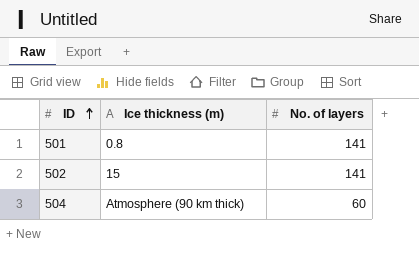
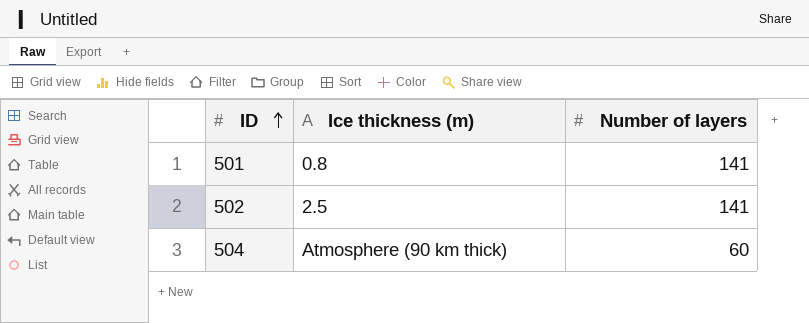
column name: No. of layers -> Number of layers
502 | Ice thickness (m): 15 -> 2.5

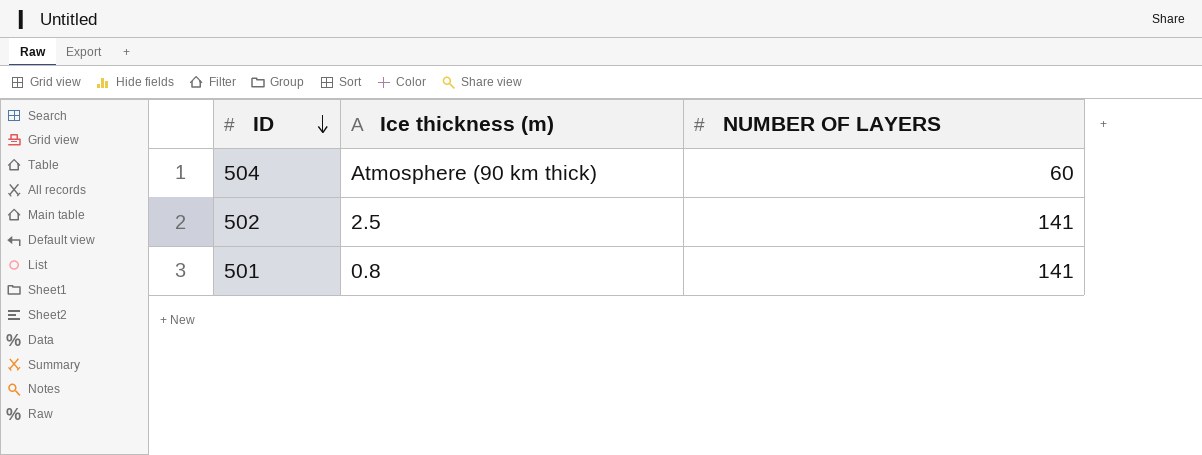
row order: ID ascending -> ID descending
column name: Number of layers -> NUMBER OF LAYERS

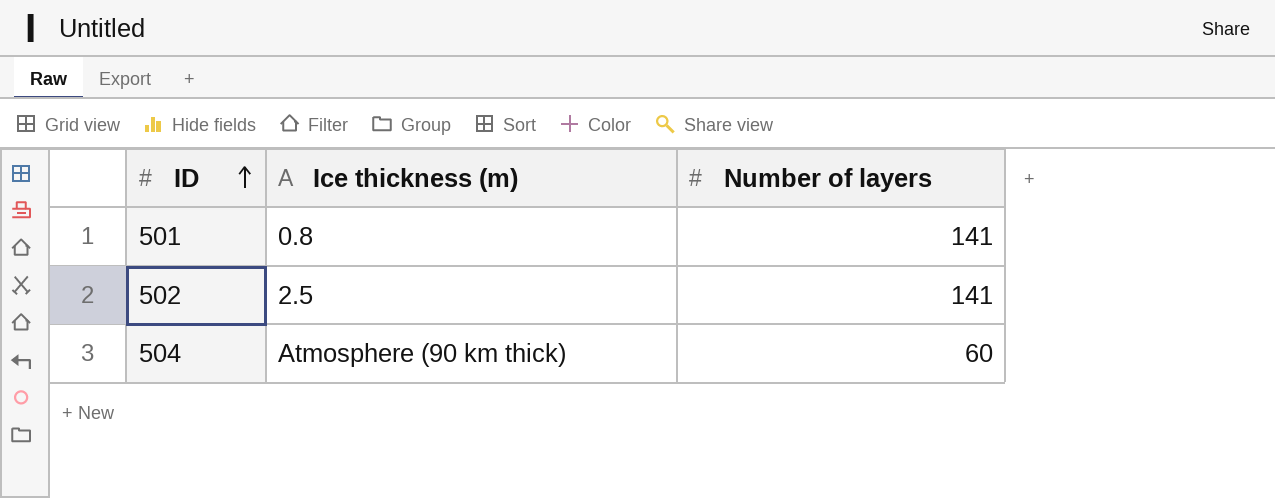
row order: ID descending -> ID ascending
column name: NUMBER OF LAYERS -> Number of layers

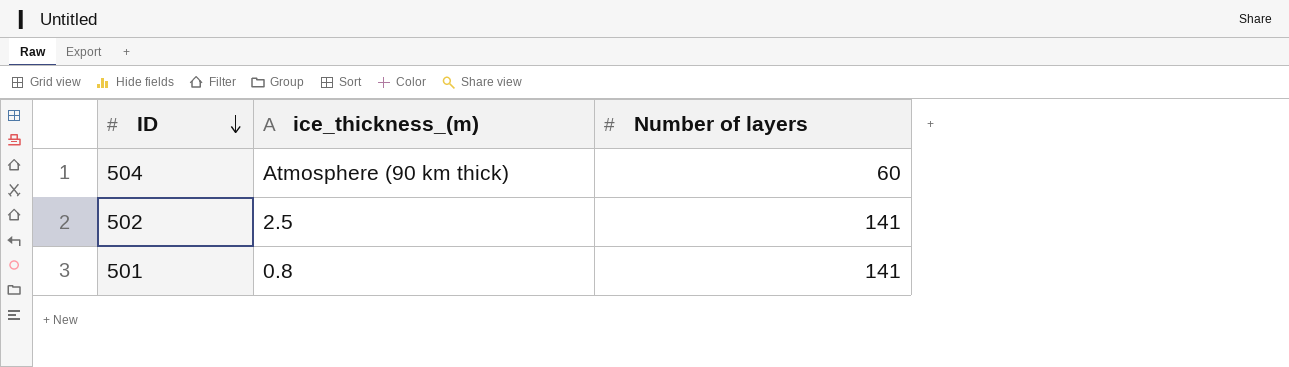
row order: ID ascending -> ID descending
column name: Ice thickness (m) -> ice_thickness_(m)

